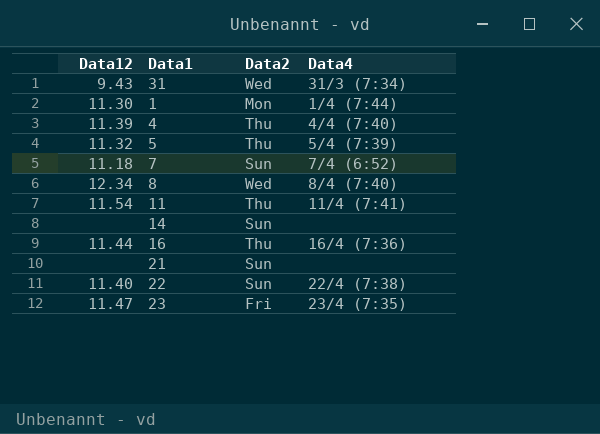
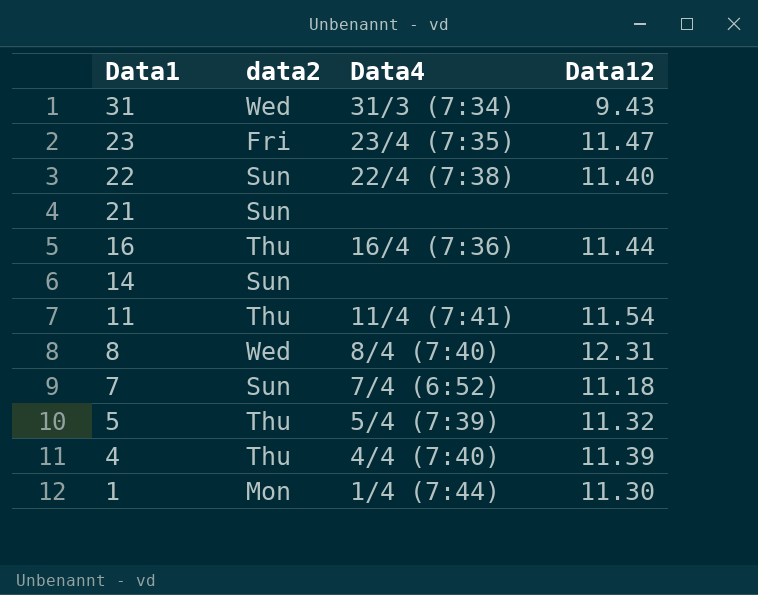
row order: none -> Data1 descending
column name: Data2 -> data2
column Data12 | position: 1 -> 4
8 | Data12: 12.34 -> 12.31

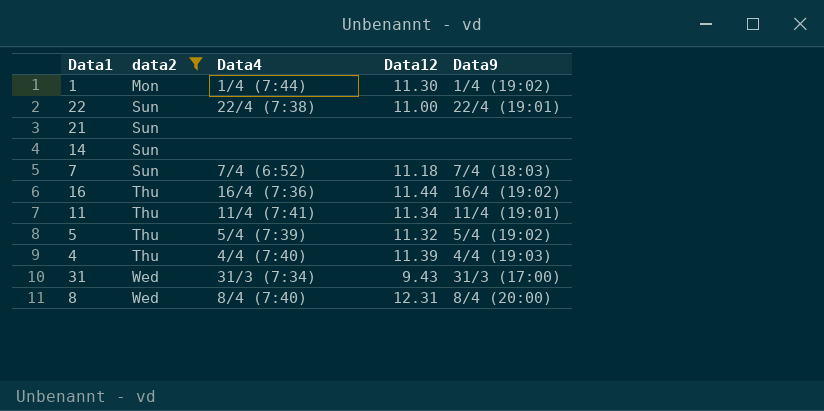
filter: none -> data2 != Fri
row order: Data1 descending -> data2 ascending
column Data9 | position: none -> 5
22 | Data12: 11.40 -> 11.00
11 | Data12: 11.54 -> 11.34

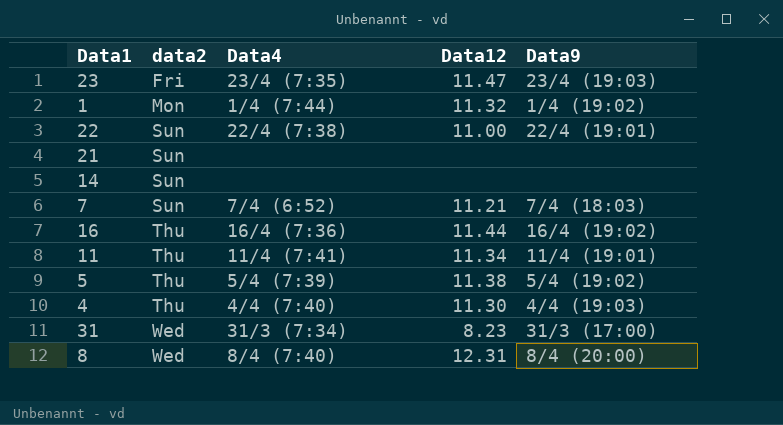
filter: data2 != Fri -> none
1 | Data12: 11.30 -> 11.32
7 | Data12: 11.18 -> 11.21
5 | Data12: 11.32 -> 11.38
4 | Data12: 11.39 -> 11.30
31 | Data12: 9.43 -> 8.23

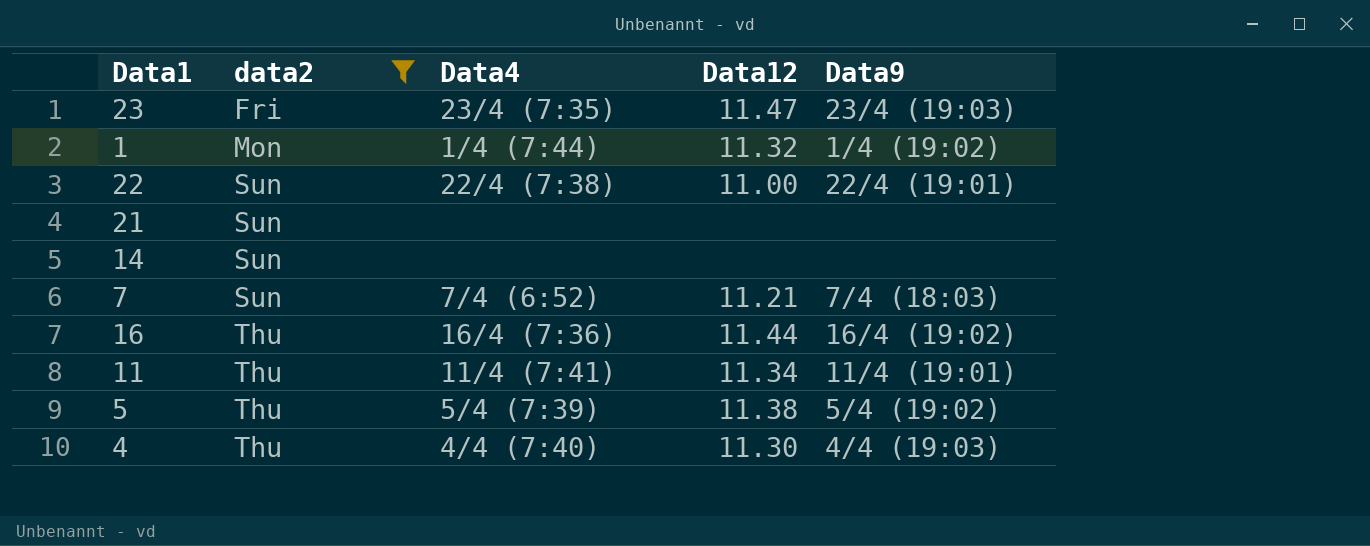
filter: none -> data2 != Wed

